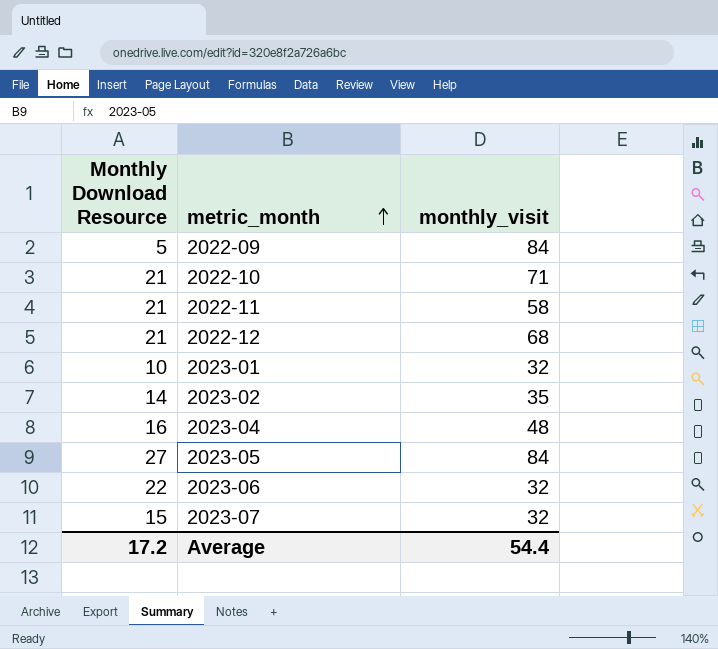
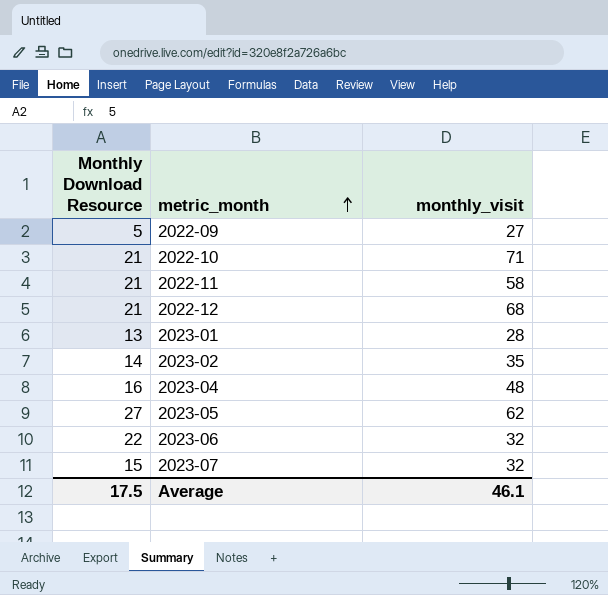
2022-09 | monthly_visit: 84 -> 27
2023-01 | Monthly Download Resource: 10 -> 13
2023-01 | monthly_visit: 32 -> 28
2023-05 | monthly_visit: 84 -> 62
Average | Monthly Download Resource: 17.2 -> 17.5
Average | monthly_visit: 54.4 -> 46.1

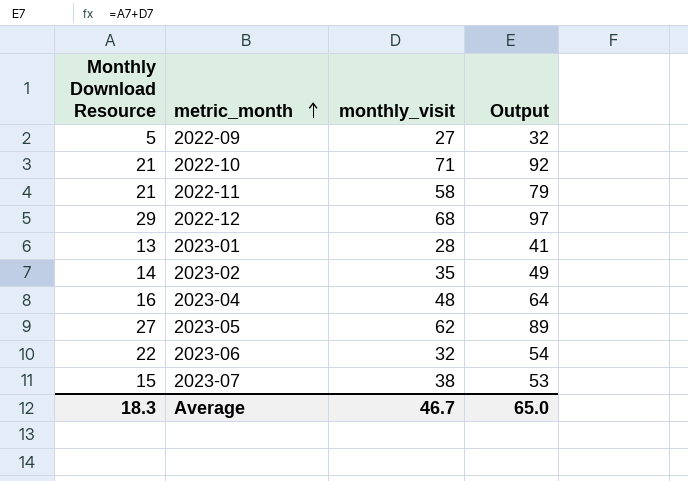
column Output | formula: none -> [Monthly Download Resource] + [monthly_visit]
2022-12 | Monthly Download Resource: 21 -> 29
2023-07 | monthly_visit: 32 -> 38
Average | Monthly Download Resource: 17.5 -> 18.3
Average | monthly_visit: 46.1 -> 46.7

